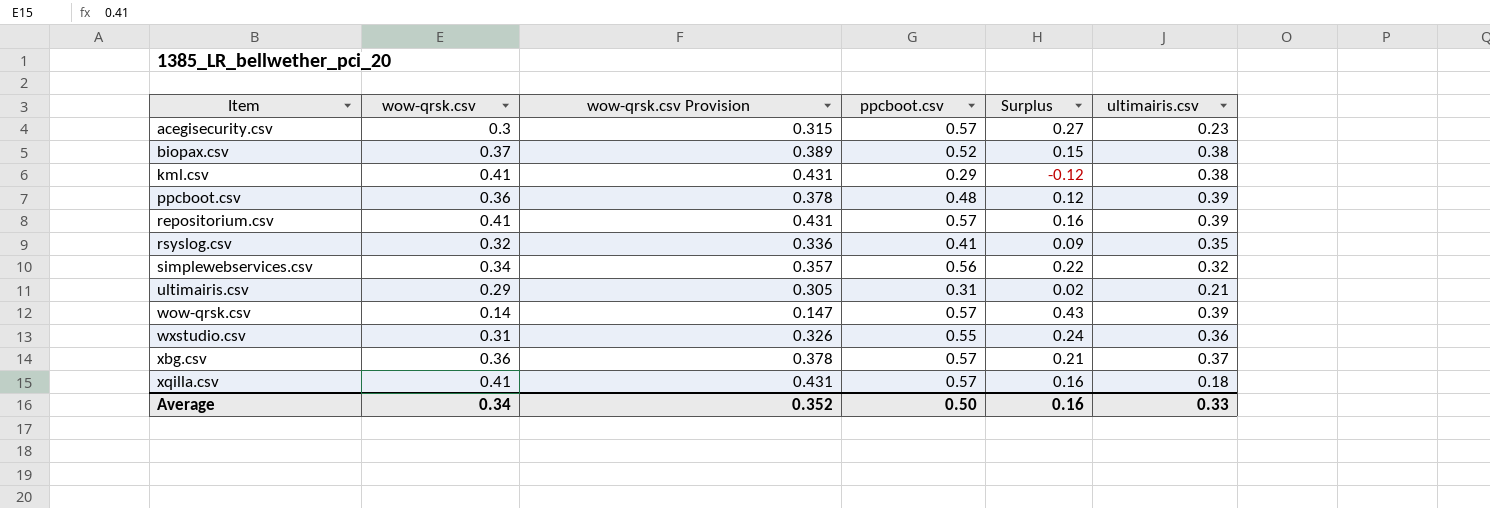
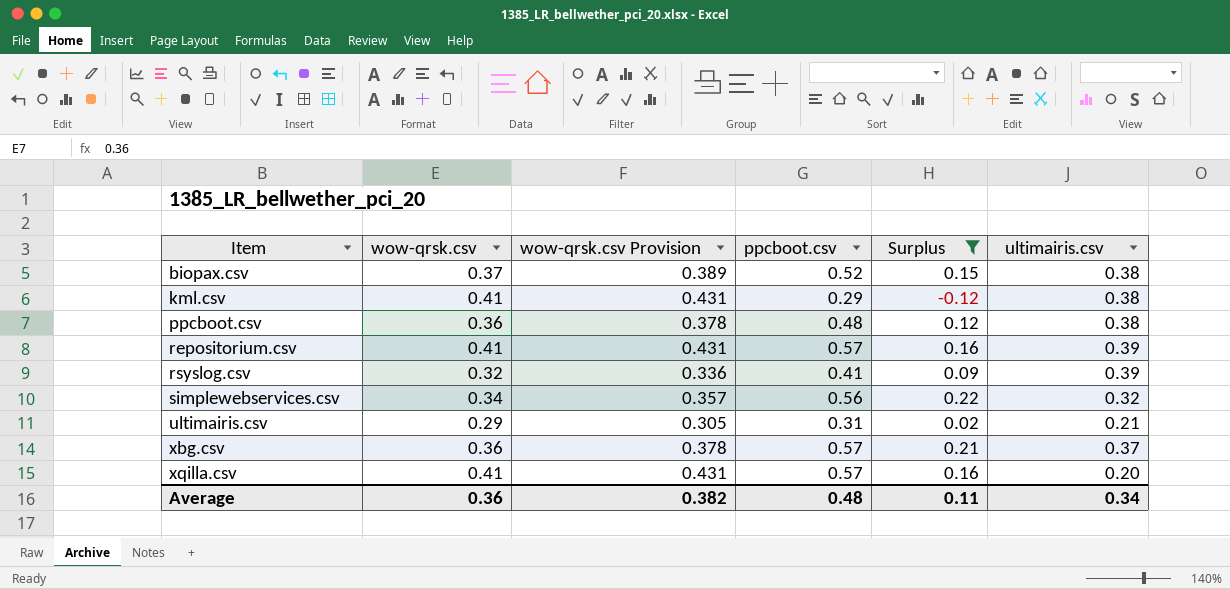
filter: none -> Surplus <= 0.22
ppcboot.csv | ultimairis.csv: 0.39 -> 0.38
rsyslog.csv | ultimairis.csv: 0.35 -> 0.39
xqilla.csv | ultimairis.csv: 0.18 -> 0.20
Average | wow-qrsk.csv: 0.34 -> 0.36
Average | wow-qrsk.csv Provision: 0.352 -> 0.382
Average | ppcboot.csv: 0.50 -> 0.48
Average | Surplus: 0.16 -> 0.11
Average | ultimairis.csv: 0.33 -> 0.34

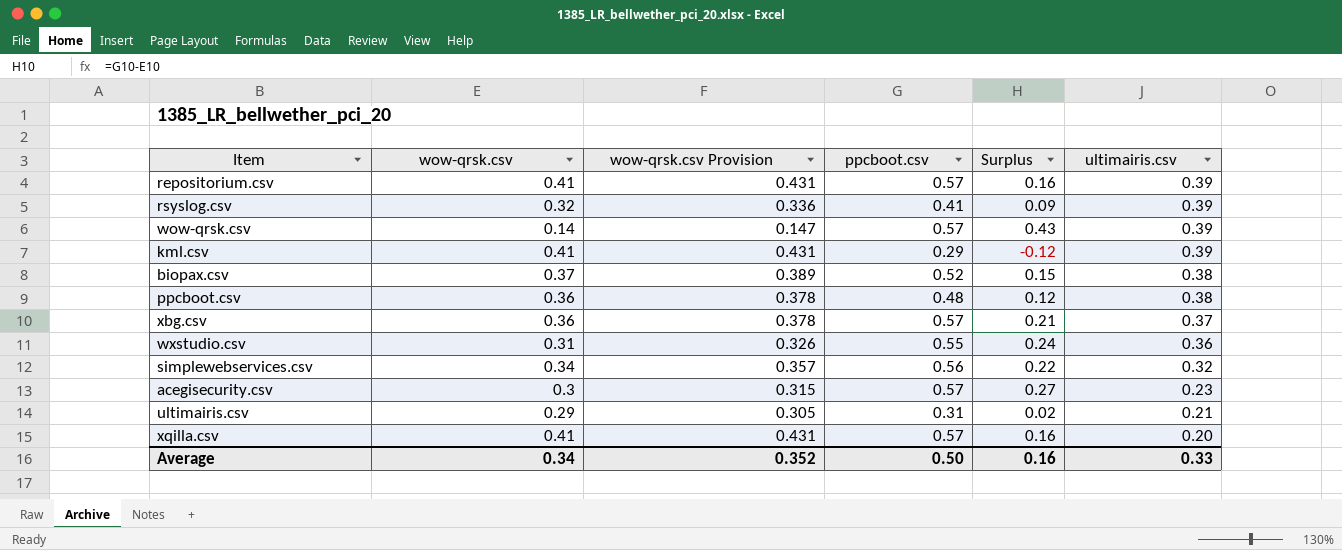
filter: Surplus <= 0.22 -> none
row order: Item ascending -> ultimairis.csv descending
kml.csv | ultimairis.csv: 0.38 -> 0.39
Average | wow-qrsk.csv: 0.36 -> 0.34
Average | wow-qrsk.csv Provision: 0.382 -> 0.352
Average | ppcboot.csv: 0.48 -> 0.50
Average | Surplus: 0.11 -> 0.16
Average | ultimairis.csv: 0.34 -> 0.33

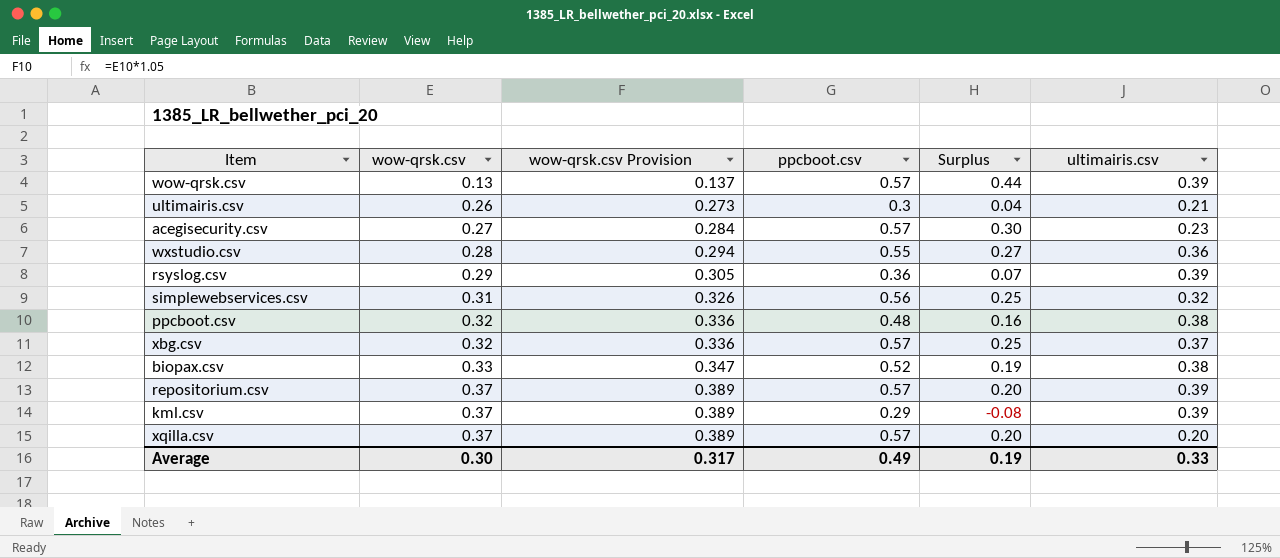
row order: ultimairis.csv descending -> wow-qrsk.csv ascending
wow-qrsk.csv | wow-qrsk.csv: 0.14 -> 0.13
wow-qrsk.csv | wow-qrsk.csv Provision: 0.147 -> 0.137
wow-qrsk.csv | Surplus: 0.43 -> 0.44
ultimairis.csv | wow-qrsk.csv: 0.29 -> 0.26
ultimairis.csv | wow-qrsk.csv Provision: 0.305 -> 0.273
ultimairis.csv | ppcboot.csv: 0.31 -> 0.3
ultimairis.csv | Surplus: 0.02 -> 0.04
acegisecurity.csv | wow-qrsk.csv: 0.3 -> 0.27
acegisecurity.csv | wow-qrsk.csv Provision: 0.315 -> 0.284
acegisecurity.csv | Surplus: 0.27 -> 0.30
wxstudio.csv | wow-qrsk.csv: 0.31 -> 0.28
wxstudio.csv | wow-qrsk.csv Provision: 0.326 -> 0.294
wxstudio.csv | Surplus: 0.24 -> 0.27
rsyslog.csv | wow-qrsk.csv: 0.32 -> 0.29
rsyslog.csv | wow-qrsk.csv Provision: 0.336 -> 0.305
rsyslog.csv | ppcboot.csv: 0.41 -> 0.36
rsyslog.csv | Surplus: 0.09 -> 0.07
simplewebservices.csv | wow-qrsk.csv: 0.34 -> 0.31
simplewebservices.csv | wow-qrsk.csv Provision: 0.357 -> 0.326
simplewebservices.csv | Surplus: 0.22 -> 0.25
ppcboot.csv | wow-qrsk.csv: 0.36 -> 0.32
ppcboot.csv | wow-qrsk.csv Provision: 0.378 -> 0.336
ppcboot.csv | Surplus: 0.12 -> 0.16
xbg.csv | wow-qrsk.csv: 0.36 -> 0.32
xbg.csv | wow-qrsk.csv Provision: 0.378 -> 0.336
xbg.csv | Surplus: 0.21 -> 0.25
biopax.csv | wow-qrsk.csv: 0.37 -> 0.33
biopax.csv | wow-qrsk.csv Provision: 0.389 -> 0.347
biopax.csv | Surplus: 0.15 -> 0.19
repositorium.csv | wow-qrsk.csv: 0.41 -> 0.37
repositorium.csv | wow-qrsk.csv Provision: 0.431 -> 0.389
repositorium.csv | Surplus: 0.16 -> 0.20
kml.csv | wow-qrsk.csv: 0.41 -> 0.37
kml.csv | wow-qrsk.csv Provision: 0.431 -> 0.389
kml.csv | Surplus: -0.12 -> -0.08
xqilla.csv | wow-qrsk.csv: 0.41 -> 0.37
xqilla.csv | wow-qrsk.csv Provision: 0.431 -> 0.389
xqilla.csv | Surplus: 0.16 -> 0.20
Average | wow-qrsk.csv: 0.34 -> 0.30
Average | wow-qrsk.csv Provision: 0.352 -> 0.317
Average | ppcboot.csv: 0.50 -> 0.49
Average | Surplus: 0.16 -> 0.19

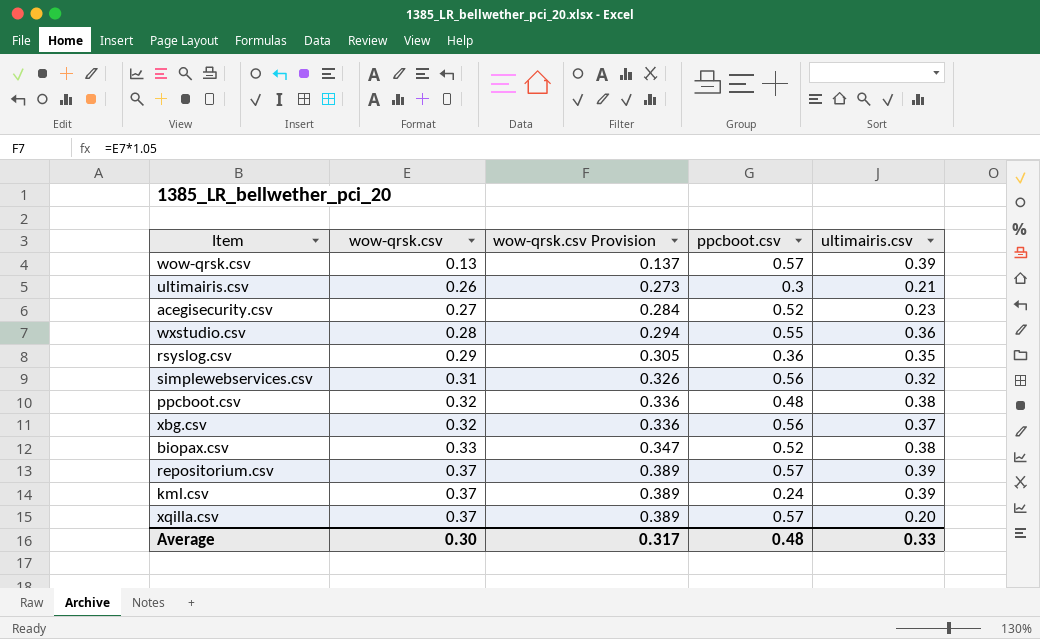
column Surplus | formula: [ppcboot.csv] - [wow-qrsk.csv] -> none
acegisecurity.csv | ppcboot.csv: 0.57 -> 0.52
rsyslog.csv | ultimairis.csv: 0.39 -> 0.35
xbg.csv | ppcboot.csv: 0.57 -> 0.56
kml.csv | ppcboot.csv: 0.29 -> 0.24
Average | ppcboot.csv: 0.49 -> 0.48

